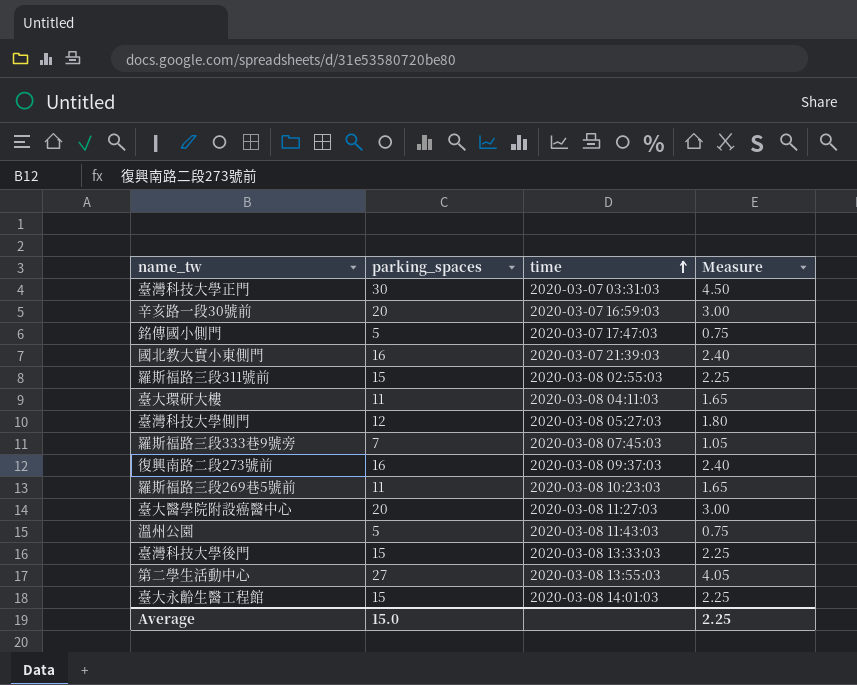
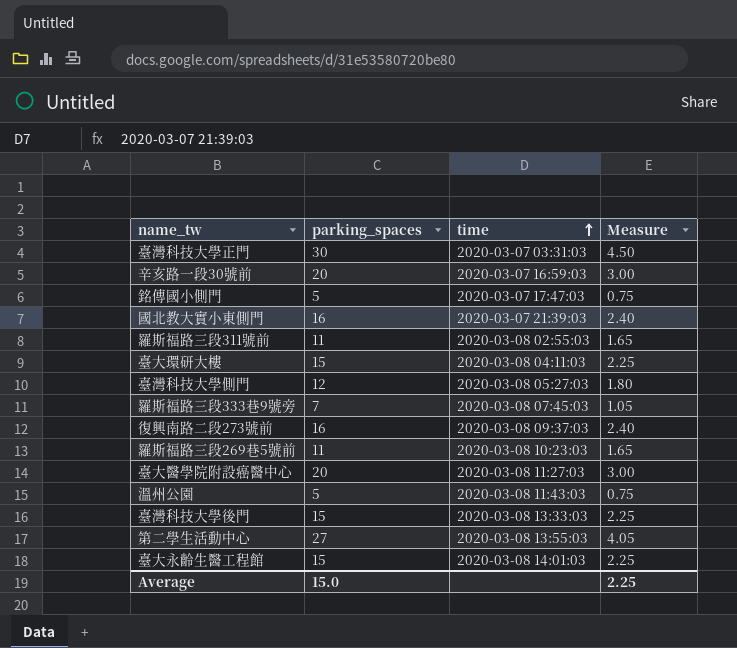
羅斯福路三段311號前 | parking_spaces: 15 -> 11
羅斯福路三段311號前 | Measure: 2.25 -> 1.65
臺大環研大樓 | parking_spaces: 11 -> 15
臺大環研大樓 | Measure: 1.65 -> 2.25

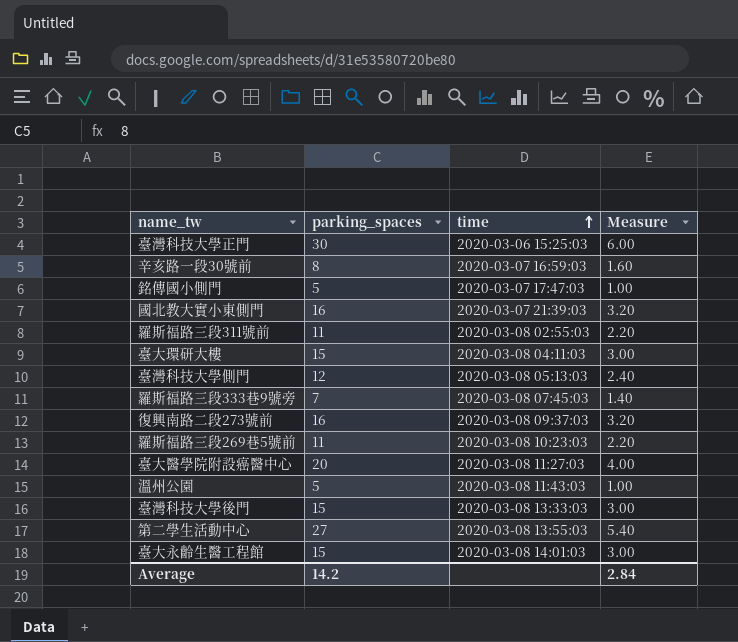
column Measure | formula: [parking_spaces] * 0.15 -> [parking_spaces] * 0.2
臺灣科技大學正門 | time: 2020-03-07 03:31:03 -> 2020-03-06 15:25:03
辛亥路一段30號前 | parking_spaces: 20 -> 8
臺灣科技大學側門 | time: 2020-03-08 05:27:03 -> 2020-03-08 05:13:03
Average | parking_spaces: 15.0 -> 14.2
Average | Measure: 2.25 -> 2.84

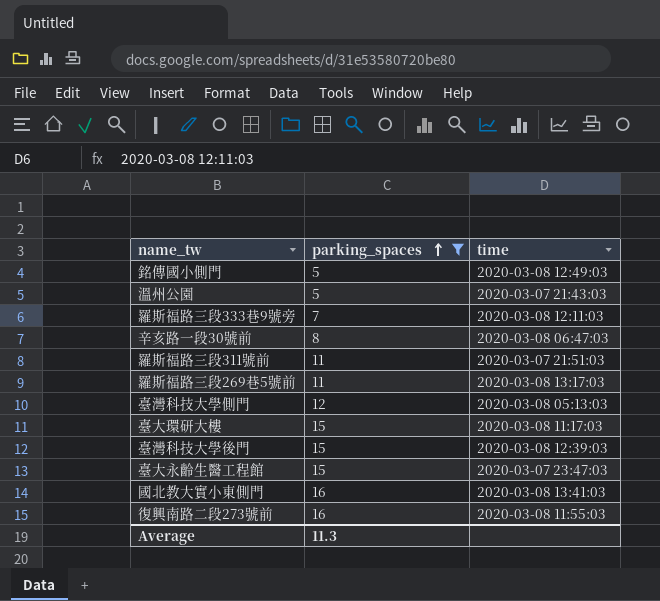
filter: none -> parking_spaces <= 16
row order: time ascending -> parking_spaces ascending
column Measure | formula: [parking_spaces] * 0.2 -> none
銘傳國小側門 | time: 2020-03-07 17:47:03 -> 2020-03-08 12:49:03
溫州公園 | time: 2020-03-08 11:43:03 -> 2020-03-07 21:43:03
羅斯福路三段333巷9號旁 | time: 2020-03-08 07:45:03 -> 2020-03-08 12:11:03
辛亥路一段30號前 | time: 2020-03-07 16:59:03 -> 2020-03-08 06:47:03
羅斯福路三段311號前 | time: 2020-03-08 02:55:03 -> 2020-03-07 21:51:03
羅斯福路三段269巷5號前 | time: 2020-03-08 10:23:03 -> 2020-03-08 13:17:03
臺大環研大樓 | time: 2020-03-08 04:11:03 -> 2020-03-08 11:17:03
臺灣科技大學後門 | time: 2020-03-08 13:33:03 -> 2020-03-08 12:39:03
臺大永齡生醫工程館 | time: 2020-03-08 14:01:03 -> 2020-03-07 23:47:03
國北教大實小東側門 | time: 2020-03-07 21:39:03 -> 2020-03-08 13:41:03
復興南路二段273號前 | time: 2020-03-08 09:37:03 -> 2020-03-08 11:55:03
Average | parking_spaces: 14.2 -> 11.3

